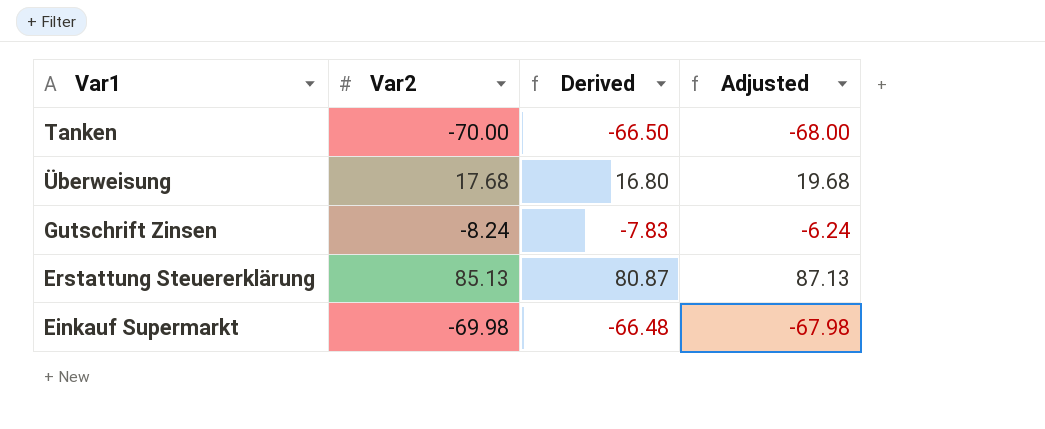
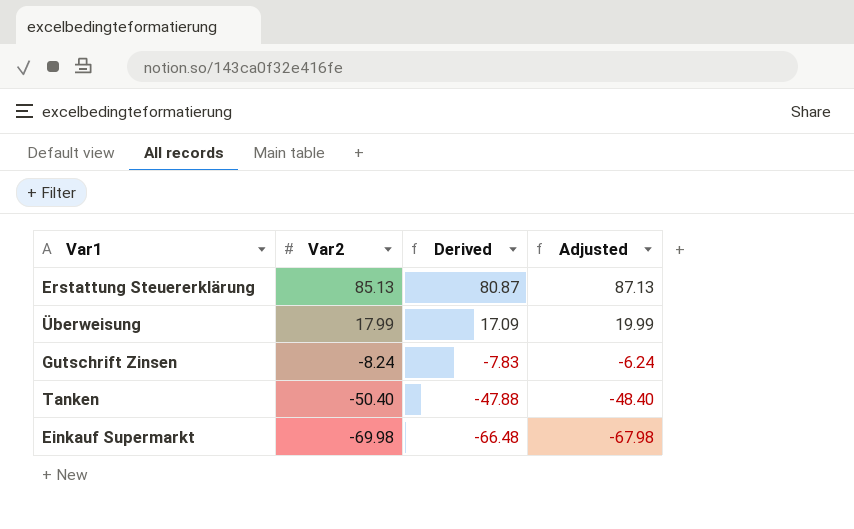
row order: none -> Var2 descending
Überweisung | Var2: 17.68 -> 17.99
Überweisung | Derived: 16.80 -> 17.09
Überweisung | Adjusted: 19.68 -> 19.99
Tanken | Var2: -70.00 -> -50.40
Tanken | Derived: -66.50 -> -47.88
Tanken | Adjusted: -68.00 -> -48.40

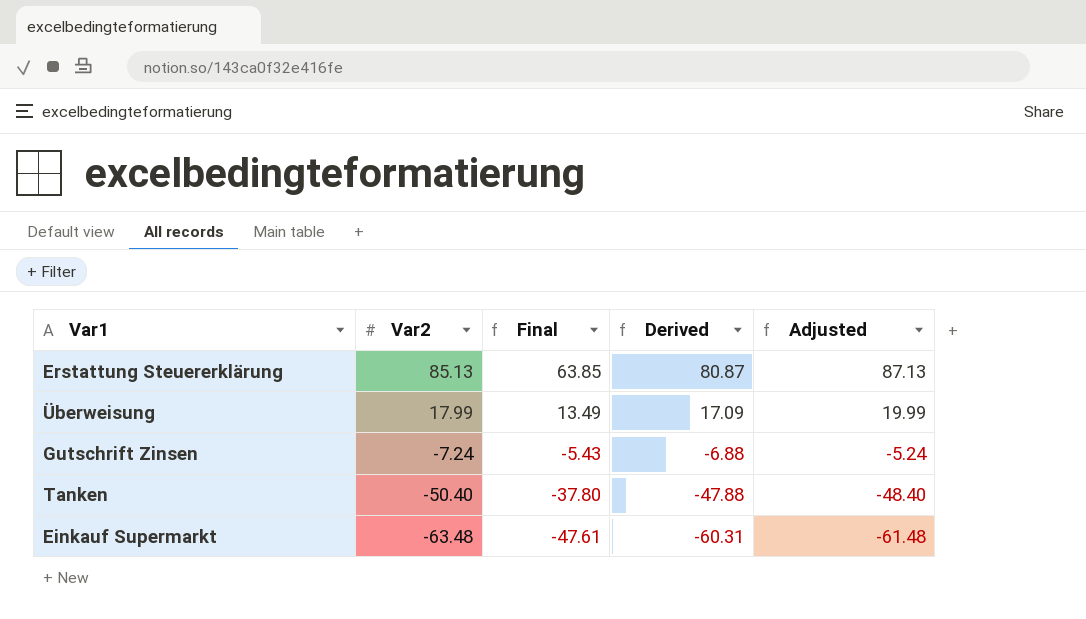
column Final | formula: none -> [Var2] * 0.75
Gutschrift Zinsen | Var2: -8.24 -> -7.24
Gutschrift Zinsen | Derived: -7.83 -> -6.88
Gutschrift Zinsen | Adjusted: -6.24 -> -5.24
Einkauf Supermarkt | Var2: -69.98 -> -63.48
Einkauf Supermarkt | Derived: -66.48 -> -60.31
Einkauf Supermarkt | Adjusted: -67.98 -> -61.48

